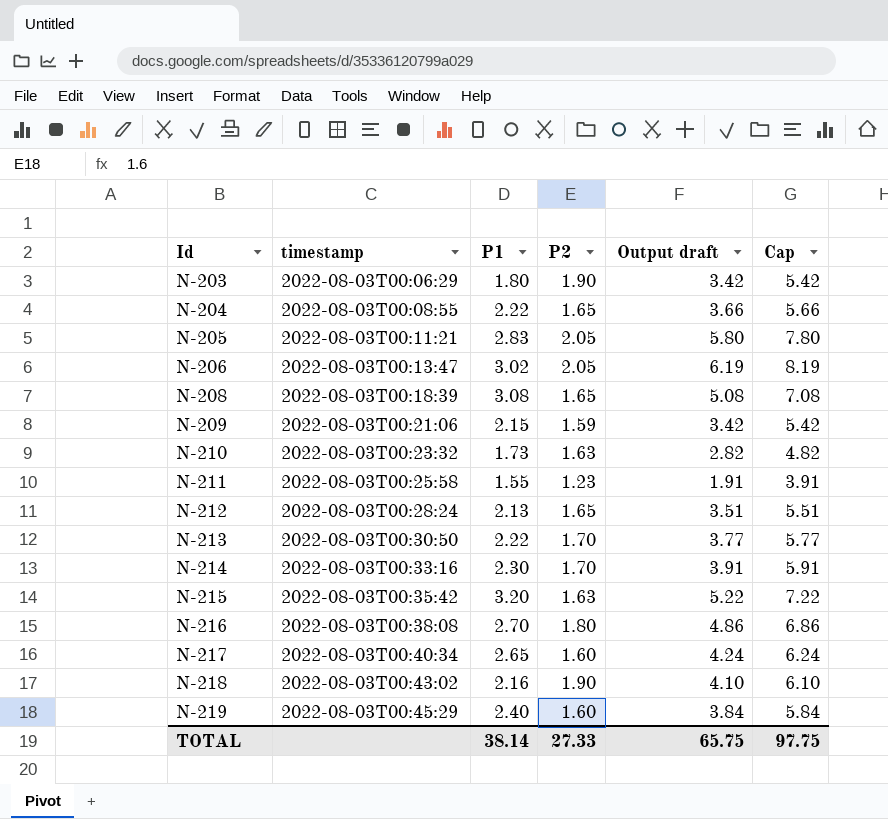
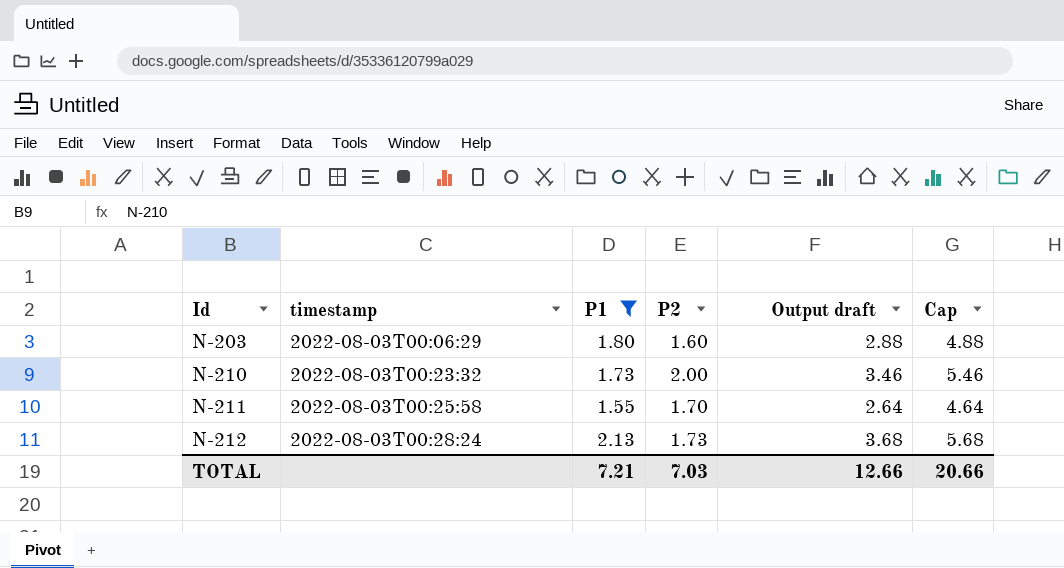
filter: none -> P1 <= 2.13
N-203 | P2: 1.90 -> 1.60
N-203 | Output draft: 3.42 -> 2.88
N-203 | Cap: 5.42 -> 4.88
N-210 | P2: 1.63 -> 2.00
N-210 | Output draft: 2.82 -> 3.46
N-210 | Cap: 4.82 -> 5.46
N-211 | P2: 1.23 -> 1.70
N-211 | Output draft: 1.91 -> 2.64
N-211 | Cap: 3.91 -> 4.64
N-212 | P2: 1.65 -> 1.73
N-212 | Output draft: 3.51 -> 3.68
N-212 | Cap: 5.51 -> 5.68
TOTAL | P1: 38.14 -> 7.21
TOTAL | P2: 27.33 -> 7.03
TOTAL | Output draft: 65.75 -> 12.66
TOTAL | Cap: 97.75 -> 20.66

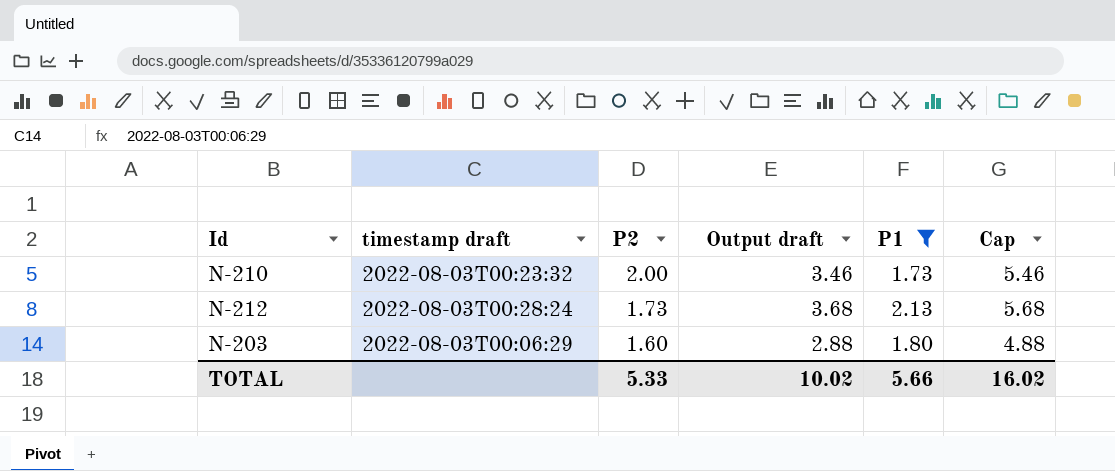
row order: Id ascending -> P2 descending
column name: timestamp -> timestamp draft
column P1 | position: 3 -> 5
row N-211: 2022-08-03T00:25:58 | 1.55 | 1.70 | 2.64 | 4.64 -> none
TOTAL | P2: 7.03 -> 5.33
TOTAL | Output draft: 12.66 -> 10.02
TOTAL | P1: 7.21 -> 5.66
TOTAL | Cap: 20.66 -> 16.02

